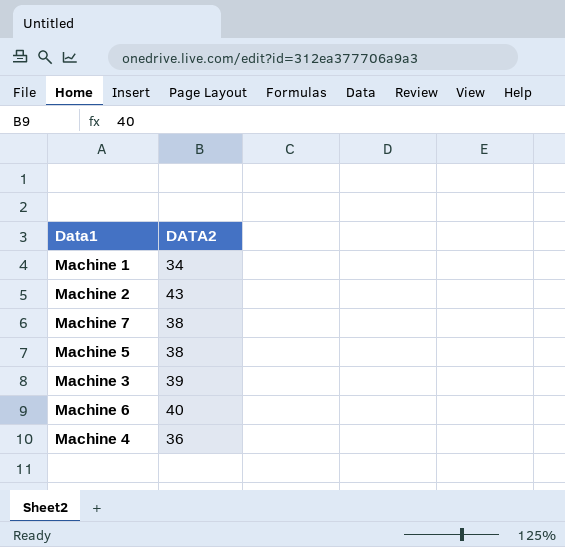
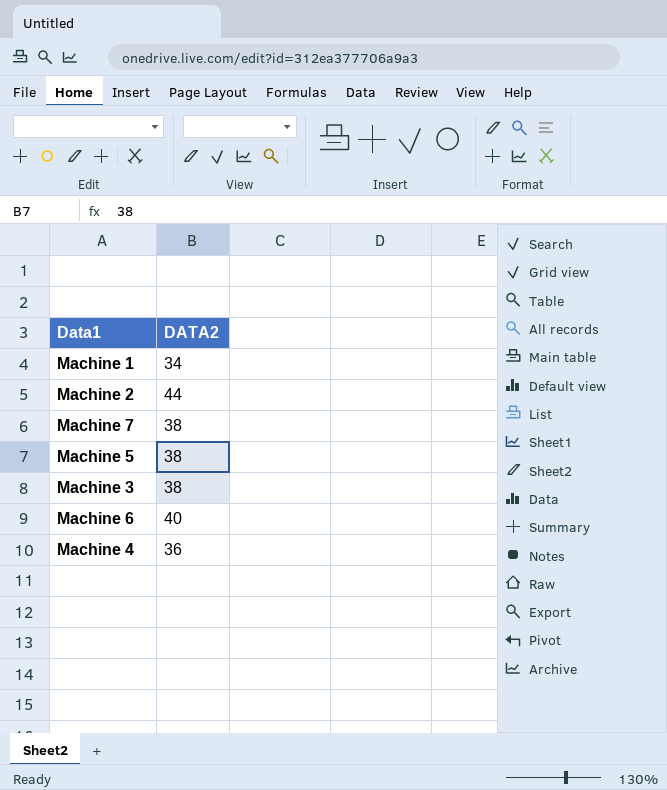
Machine 2 | DATA2: 43 -> 44
Machine 3 | DATA2: 39 -> 38

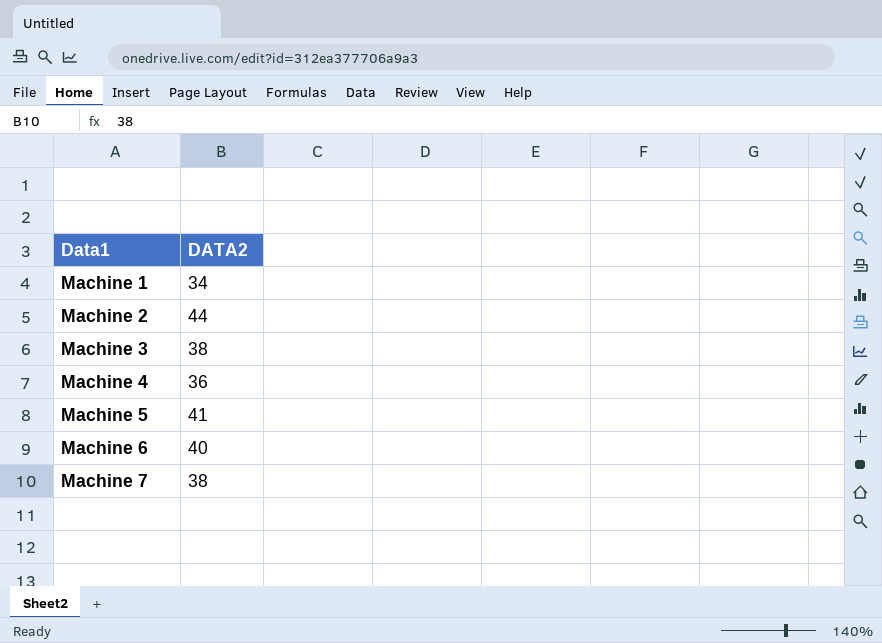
row order: none -> Data1 ascending
Machine 5 | DATA2: 38 -> 41

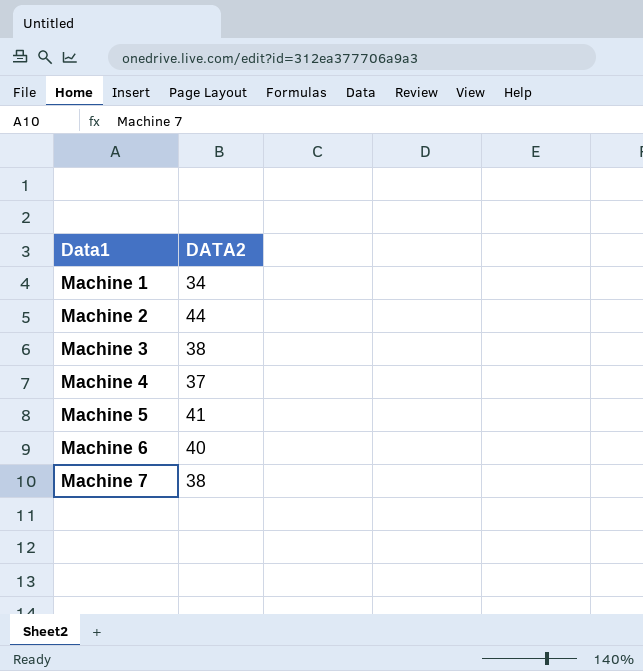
Machine 4 | DATA2: 36 -> 37

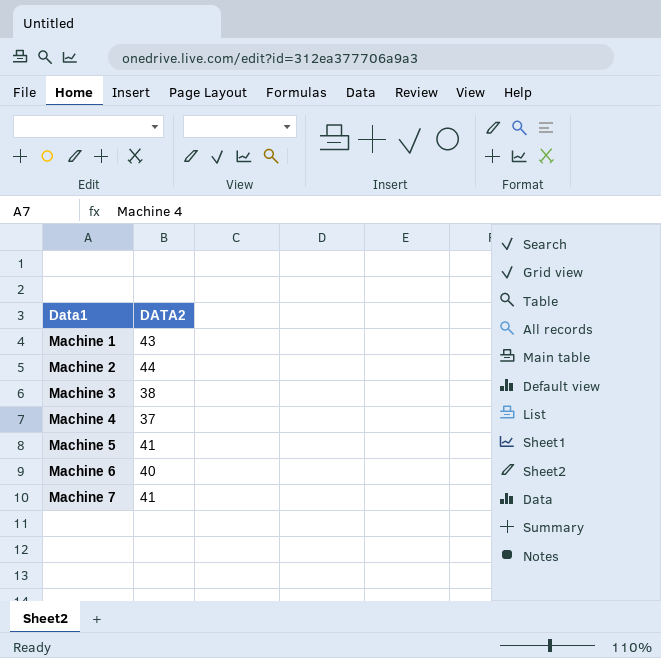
Machine 1 | DATA2: 34 -> 43
Machine 7 | DATA2: 38 -> 41

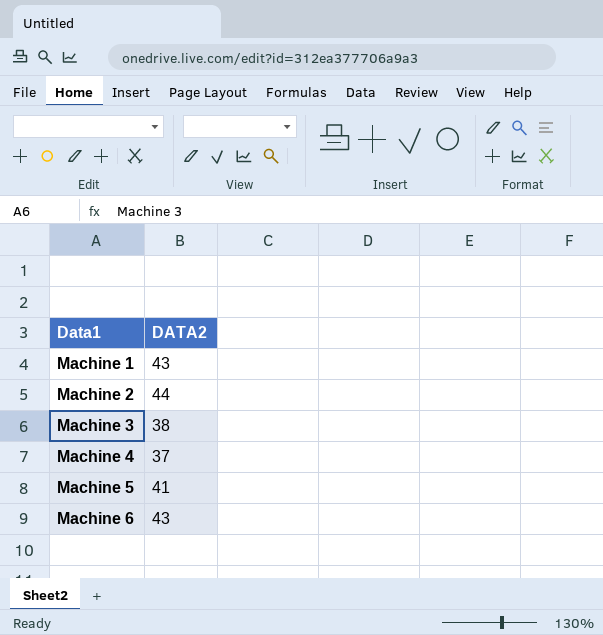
row Machine 7: 41 -> none
Machine 6 | DATA2: 40 -> 43

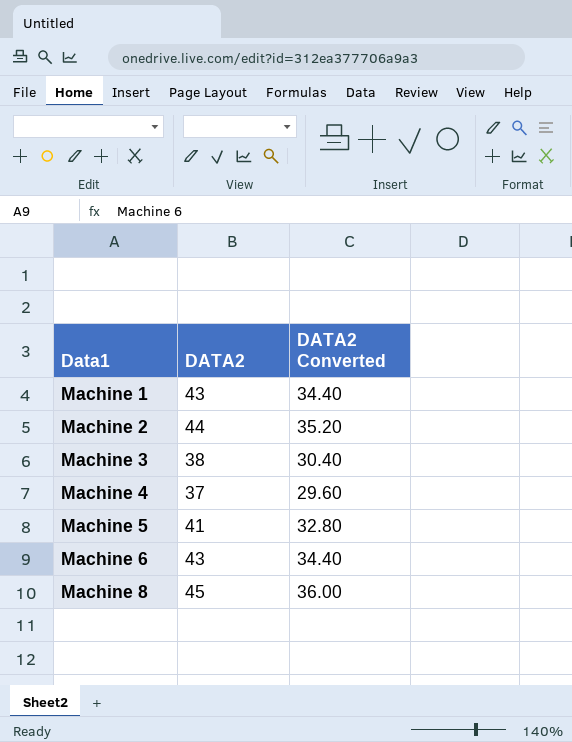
column DATA2 Converted | formula: none -> [DATA2] * 0.8
row Machine 8: none -> 45 | 36.00

